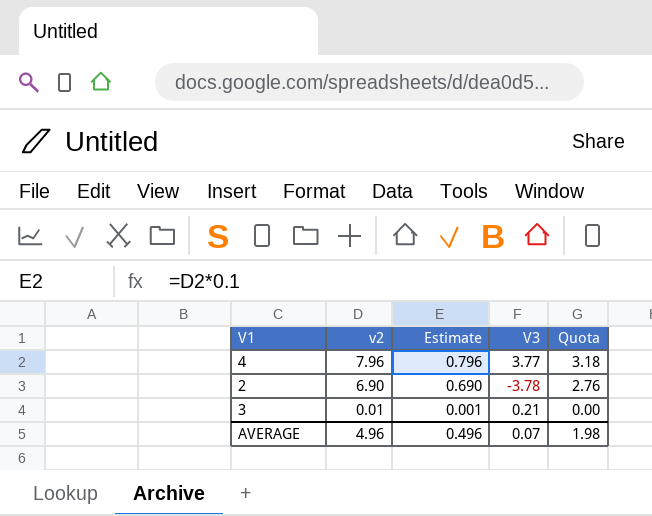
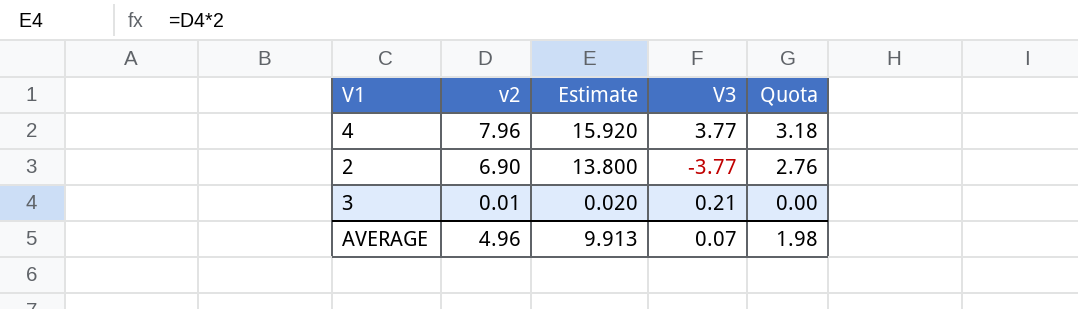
column Estimate | formula: [v2] * 0.1 -> [v2] * 2
2 | V3: -3.78 -> -3.77
AVERAGE | Estimate: 0.496 -> 9.913

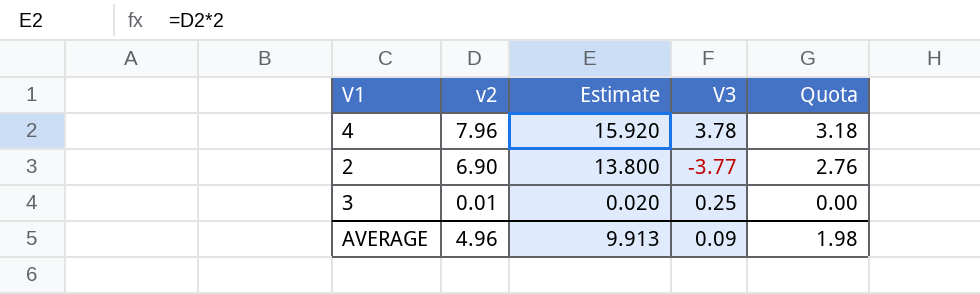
4 | V3: 3.77 -> 3.78
3 | V3: 0.21 -> 0.25
AVERAGE | V3: 0.07 -> 0.09

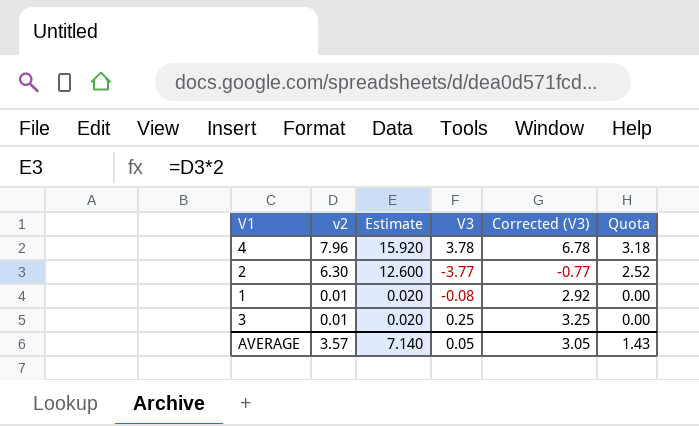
column Corrected (V3) | formula: none -> [V3] + 3
2 | v2: 6.90 -> 6.30
2 | Estimate: 13.800 -> 12.600
2 | Quota: 2.76 -> 2.52
row 1: none -> 0.01 | 0.020 | -0.08 | 2.92 | 0.00
AVERAGE | v2: 4.96 -> 3.57
AVERAGE | Estimate: 9.913 -> 7.140
AVERAGE | V3: 0.09 -> 0.05
AVERAGE | Quota: 1.98 -> 1.43

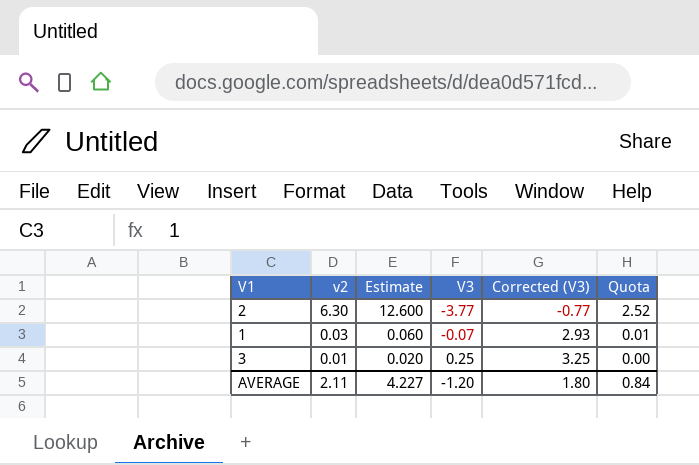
row 4: 7.96 | 15.920 | 3.78 | 6.78 | 3.18 -> none
1 | v2: 0.01 -> 0.03
1 | Estimate: 0.020 -> 0.060
1 | V3: -0.08 -> -0.07
1 | Corrected (V3): 2.92 -> 2.93
1 | Quota: 0.00 -> 0.01
AVERAGE | v2: 3.57 -> 2.11
AVERAGE | Estimate: 7.140 -> 4.227
AVERAGE | V3: 0.05 -> -1.20
AVERAGE | Corrected (V3): 3.05 -> 1.80
AVERAGE | Quota: 1.43 -> 0.84

